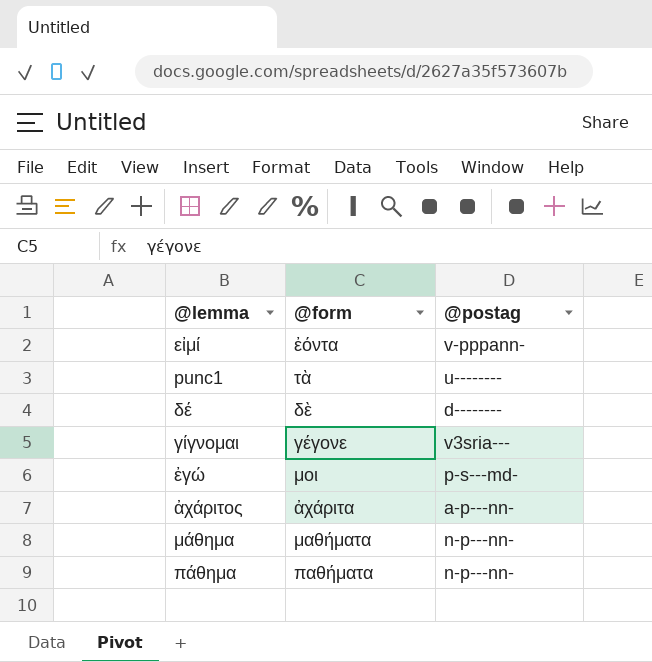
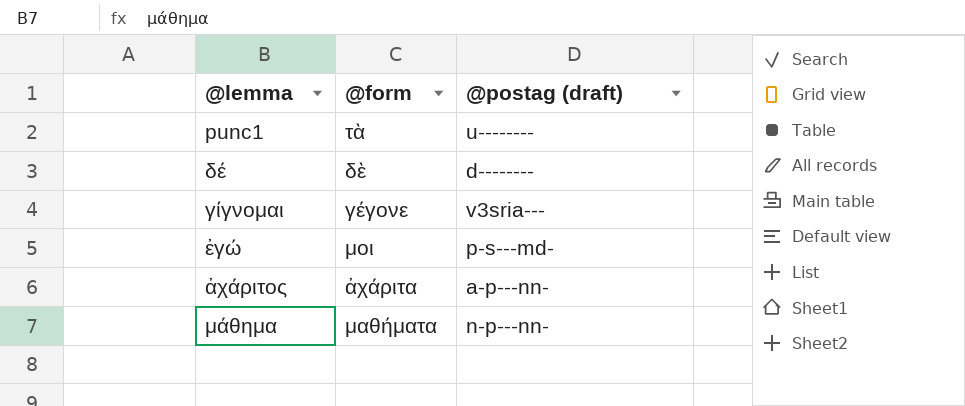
column name: @postag -> @postag (draft)
row εἰμί: ἐόντα | v-pppann- -> none
row πάθημα: παθήματα | n-p---nn- -> none

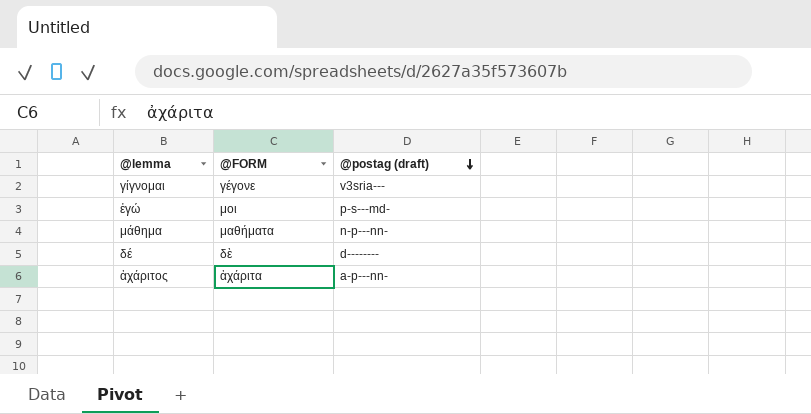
row order: none -> @postag (draft) descending
column name: @form -> @FORM
row punc1: τὰ | u-------- -> none

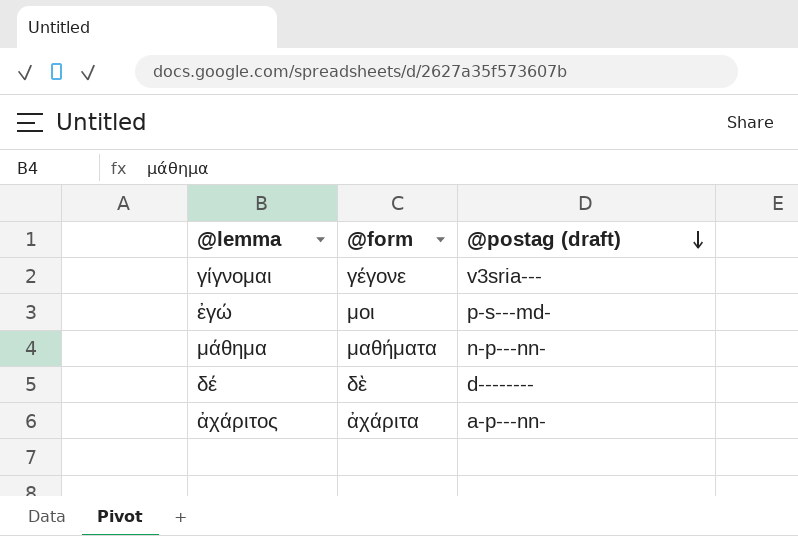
column name: @FORM -> @form

